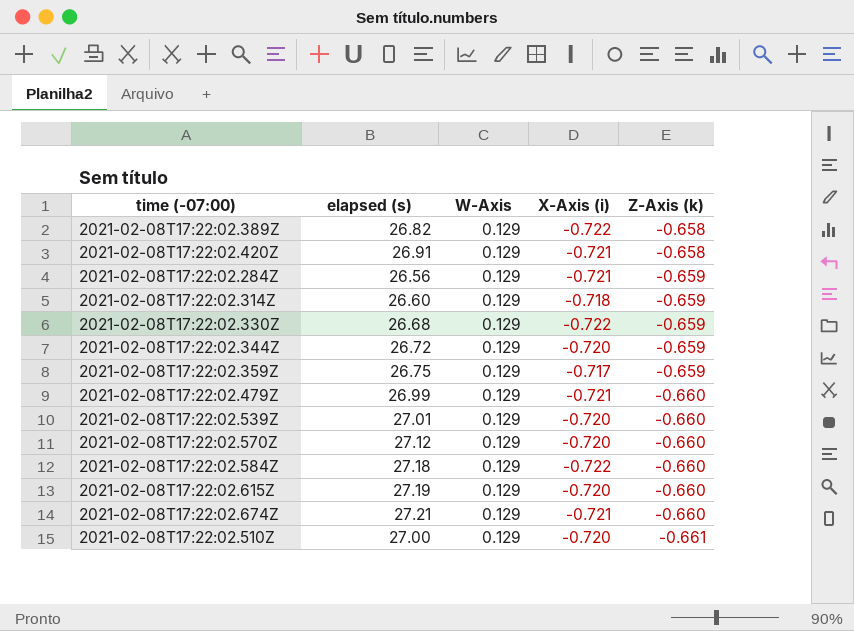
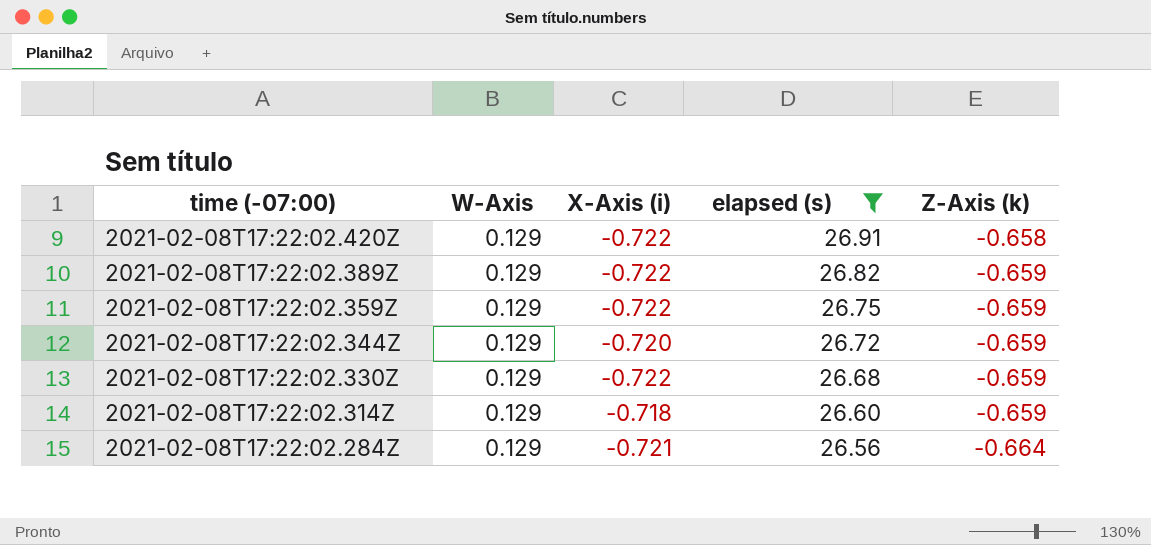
filter: none -> elapsed (s) <= 26.91
row order: Z-Axis (k) descending -> time (-07:00) descending
column elapsed (s) | position: 2 -> 4
2021-02-08T17:22:02.420Z | X-Axis (i): -0.721 -> -0.722
2021-02-08T17:22:02.389Z | Z-Axis (k): -0.658 -> -0.659
2021-02-08T17:22:02.359Z | X-Axis (i): -0.717 -> -0.722
2021-02-08T17:22:02.284Z | Z-Axis (k): -0.659 -> -0.664

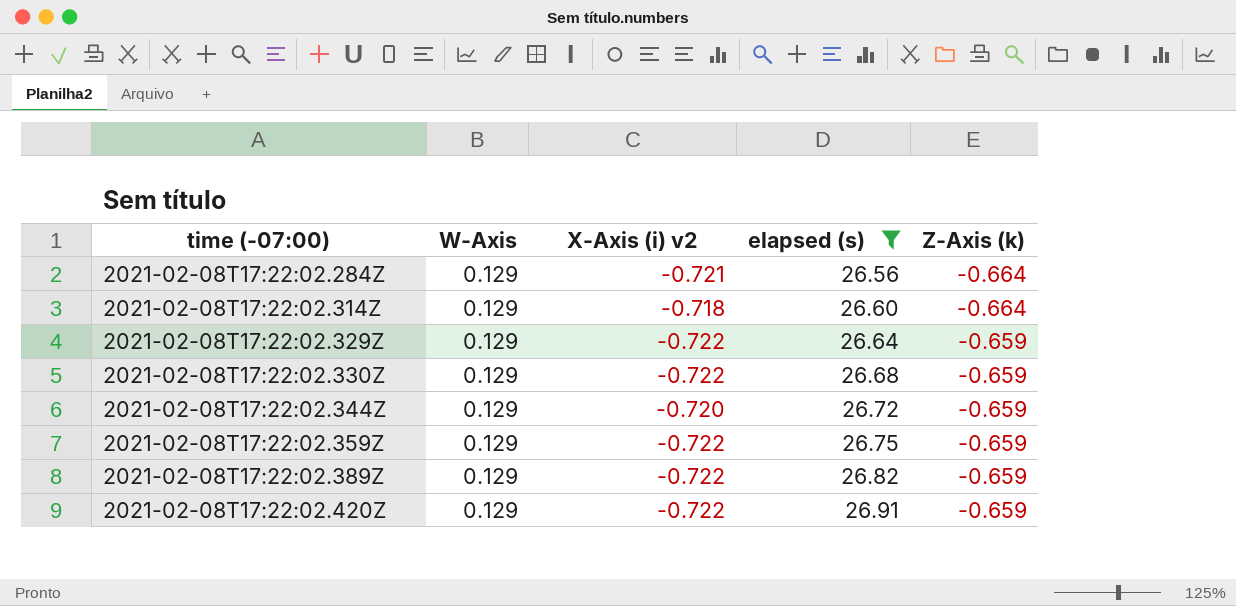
row order: time (-07:00) descending -> time (-07:00) ascending
column name: X-Axis (i) -> X-Axis (i) v2
2021-02-08T17:22:02.314Z | Z-Axis (k): -0.659 -> -0.664
row 2021-02-08T17:22:02.329Z: none -> 0.129 | -0.722 | 26.64 | -0.659
2021-02-08T17:22:02.420Z | Z-Axis (k): -0.658 -> -0.659

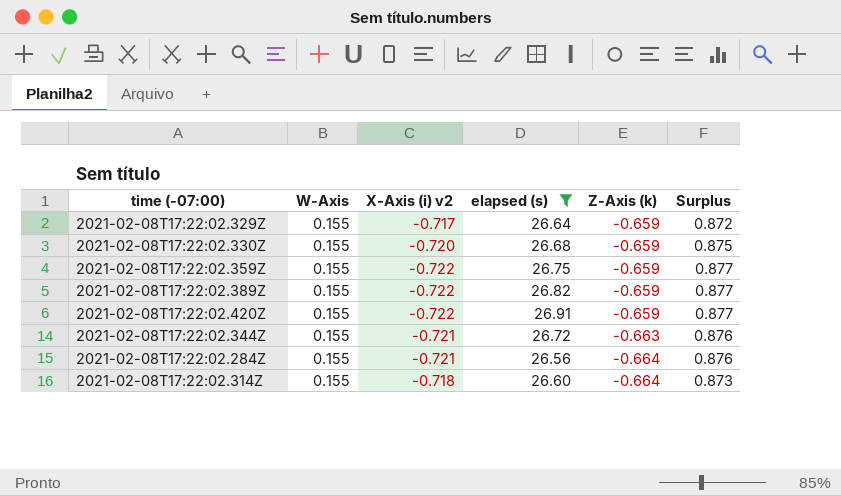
row order: time (-07:00) ascending -> Z-Axis (k) descending
column Surplus | formula: none -> [W-Axis] - [X-Axis (i) v2]
2021-02-08T17:22:02.329Z | W-Axis: 0.129 -> 0.155
2021-02-08T17:22:02.329Z | X-Axis (i) v2: -0.722 -> -0.717
2021-02-08T17:22:02.330Z | W-Axis: 0.129 -> 0.155
2021-02-08T17:22:02.330Z | X-Axis (i) v2: -0.722 -> -0.720
2021-02-08T17:22:02.359Z | W-Axis: 0.129 -> 0.155
2021-02-08T17:22:02.389Z | W-Axis: 0.129 -> 0.155
2021-02-08T17:22:02.420Z | W-Axis: 0.129 -> 0.155
2021-02-08T17:22:02.344Z | W-Axis: 0.129 -> 0.155
2021-02-08T17:22:02.344Z | X-Axis (i) v2: -0.720 -> -0.721
2021-02-08T17:22:02.344Z | Z-Axis (k): -0.659 -> -0.663
2021-02-08T17:22:02.284Z | W-Axis: 0.129 -> 0.155
2021-02-08T17:22:02.314Z | W-Axis: 0.129 -> 0.155

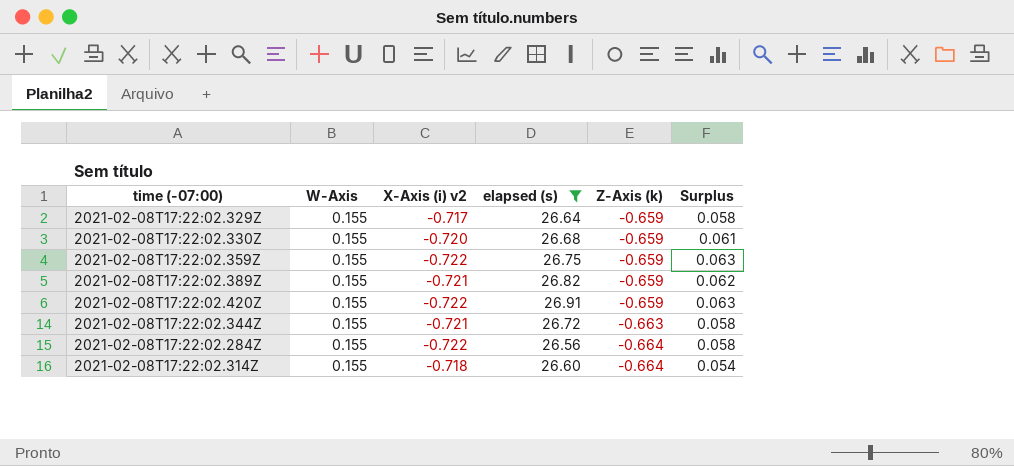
column Surplus | formula: [W-Axis] - [X-Axis (i) v2] -> [Z-Axis (k)] - [X-Axis (i) v2]
2021-02-08T17:22:02.389Z | X-Axis (i) v2: -0.722 -> -0.721
2021-02-08T17:22:02.284Z | X-Axis (i) v2: -0.721 -> -0.722

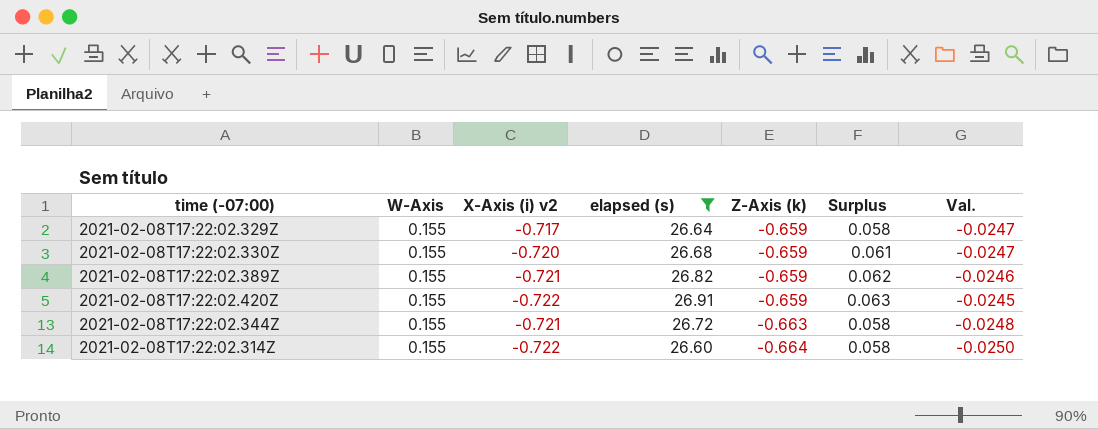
column Val. | formula: none -> [Z-Axis (k)] / [elapsed (s)]
row 2021-02-08T17:22:02.359Z: 0.155 | -0.722 | 26.75 | -0.659 | 0.063 -> none
row 2021-02-08T17:22:02.284Z: 0.155 | -0.722 | 26.56 | -0.664 | 0.058 -> none
2021-02-08T17:22:02.314Z | X-Axis (i) v2: -0.718 -> -0.722
2021-02-08T17:22:02.314Z | Surplus: 0.054 -> 0.058

